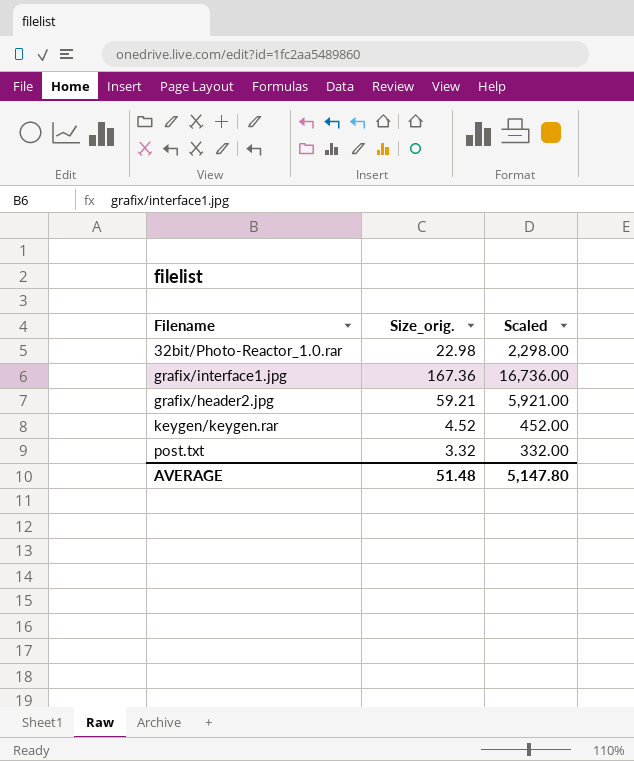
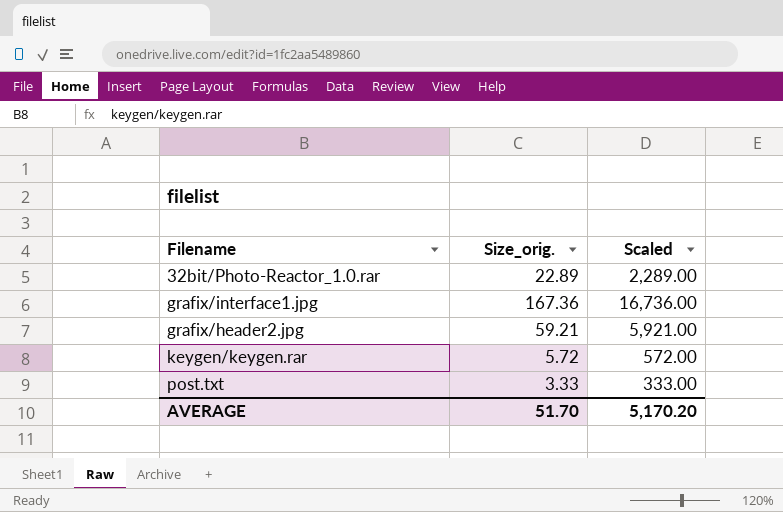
32bit/Photo-Reactor_1.0.rar | Size_orig.: 22.98 -> 22.89
32bit/Photo-Reactor_1.0.rar | Scaled: 2,298.00 -> 2,289.00
keygen/keygen.rar | Size_orig.: 4.52 -> 5.72
keygen/keygen.rar | Scaled: 452.00 -> 572.00
post.txt | Size_orig.: 3.32 -> 3.33
post.txt | Scaled: 332.00 -> 333.00
AVERAGE | Size_orig.: 51.48 -> 51.70
AVERAGE | Scaled: 5,147.80 -> 5,170.20

